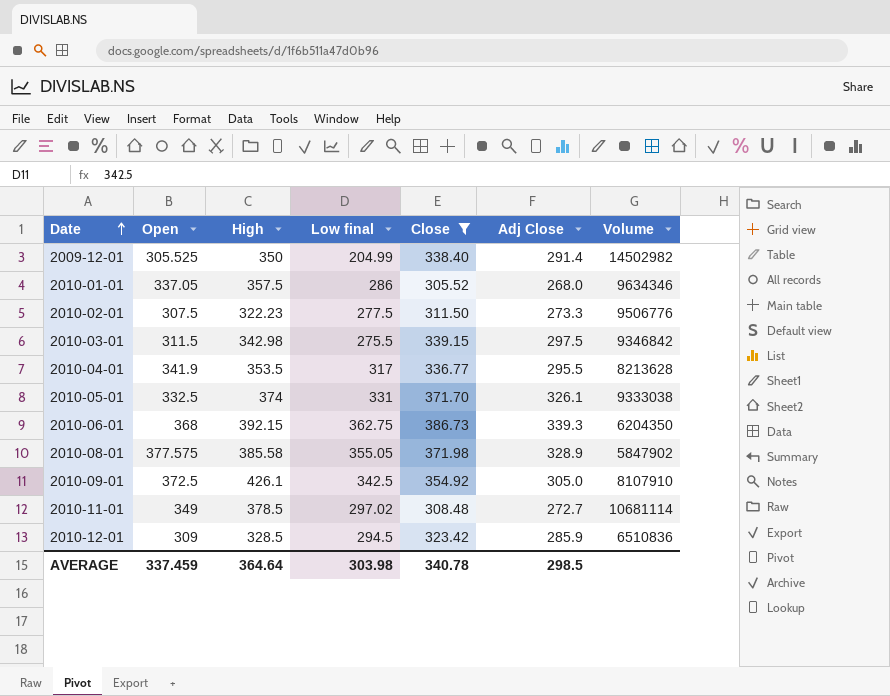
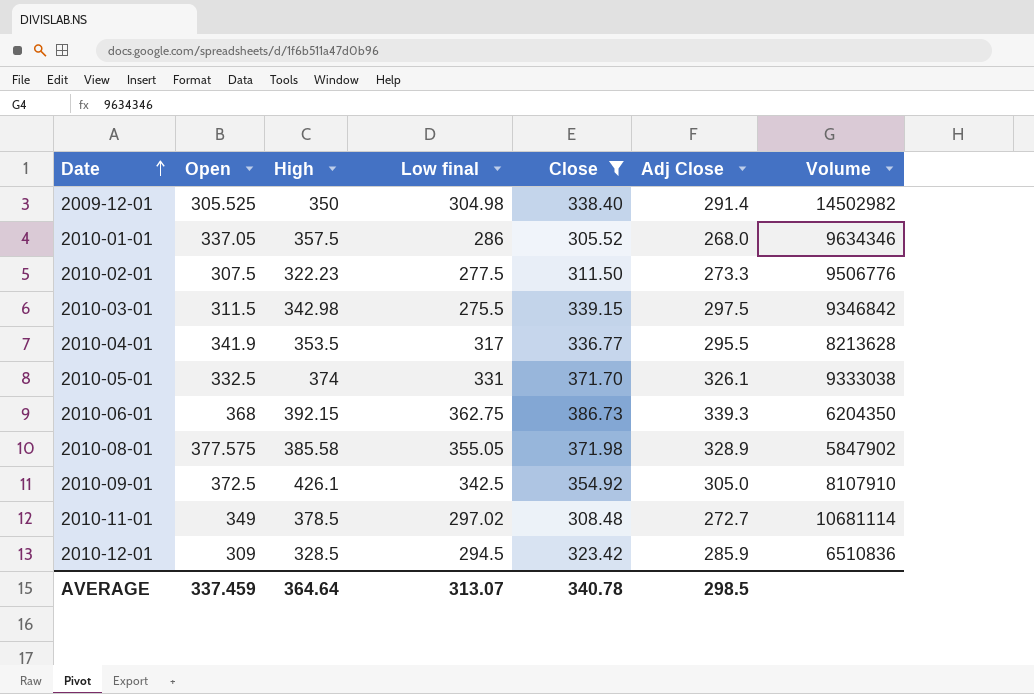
2009-12-01 | Low final: 204.99 -> 304.98
AVERAGE | Low final: 303.98 -> 313.07

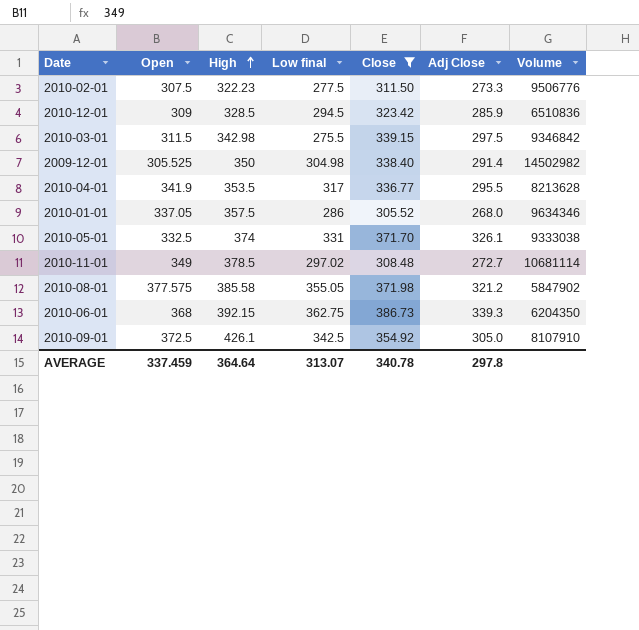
row order: Date ascending -> High ascending
2010-08-01 | Adj Close: 328.9 -> 321.2
AVERAGE | Adj Close: 298.5 -> 297.8

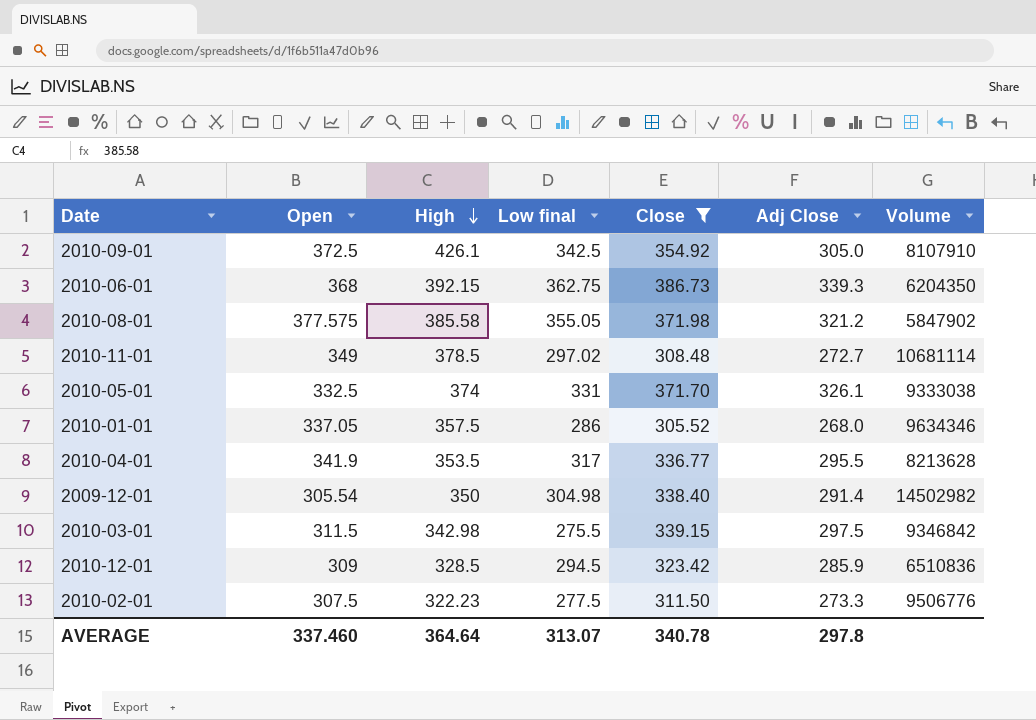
row order: High ascending -> High descending
2009-12-01 | Open: 305.525 -> 305.54
AVERAGE | Open: 337.459 -> 337.460

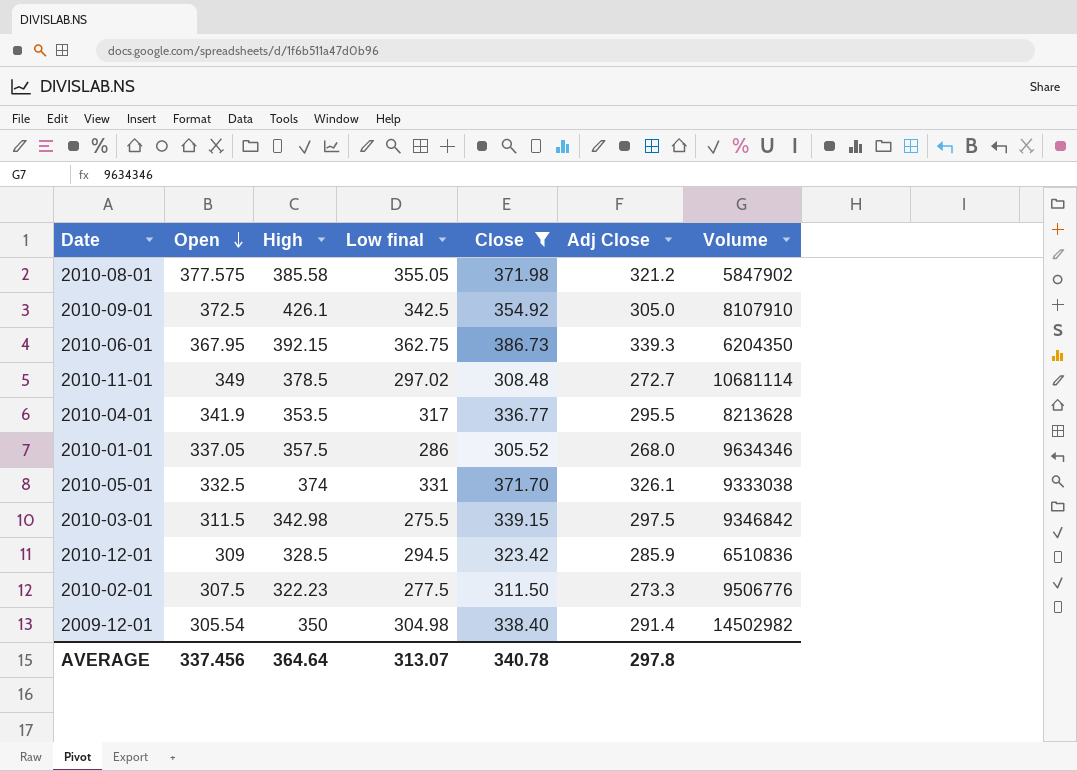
row order: High descending -> Open descending
2010-06-01 | Open: 368 -> 367.95
AVERAGE | Open: 337.460 -> 337.456

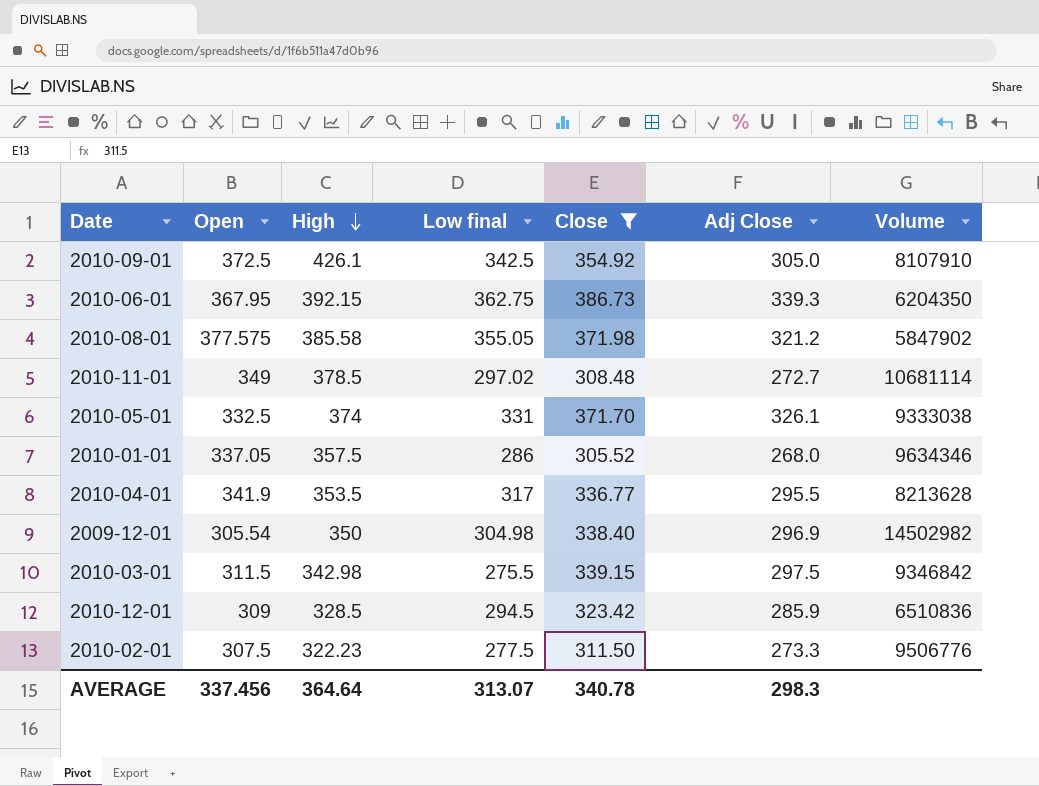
row order: Open descending -> High descending
2009-12-01 | Adj Close: 291.4 -> 296.9
AVERAGE | Adj Close: 297.8 -> 298.3

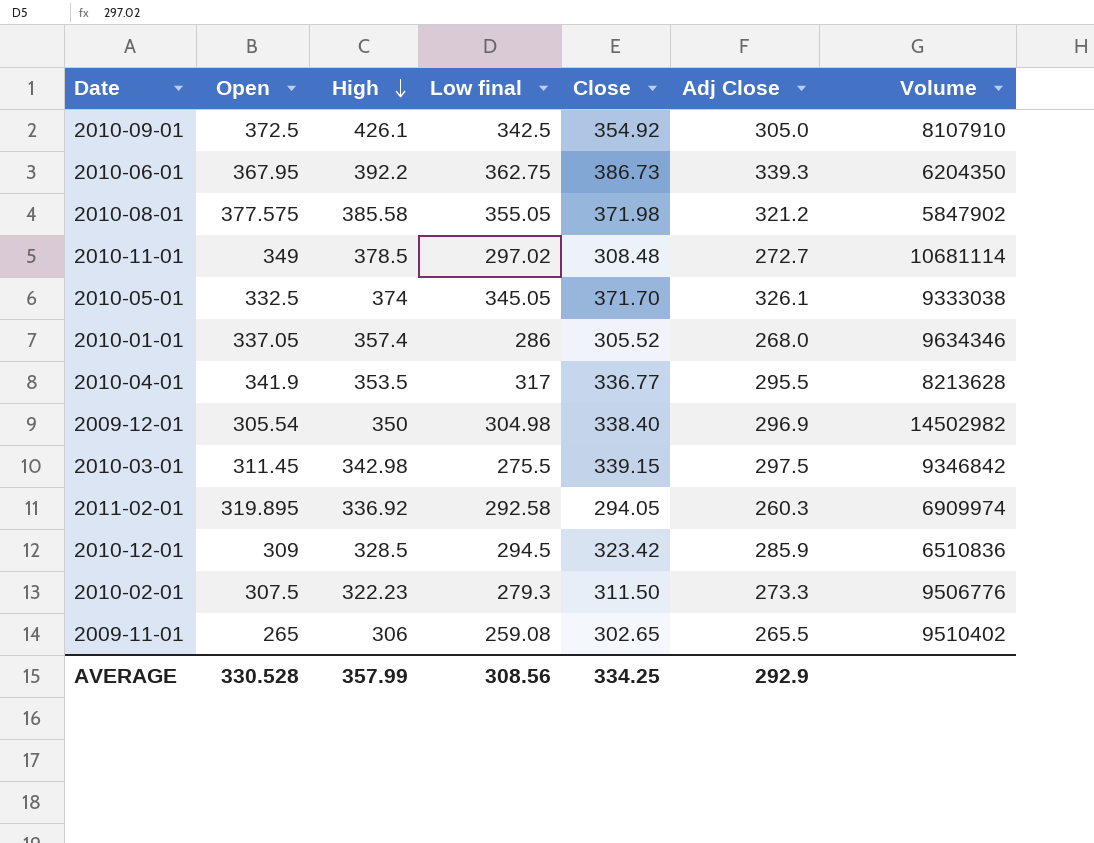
filter: Close >= 305.52 -> none
2010-06-01 | High: 392.15 -> 392.2
2010-05-01 | Low final: 331 -> 345.05
2010-01-01 | High: 357.5 -> 357.4
2010-03-01 | Open: 311.5 -> 311.45
2010-02-01 | Low final: 277.5 -> 279.3
AVERAGE | Open: 337.456 -> 330.528
AVERAGE | High: 364.64 -> 357.99
AVERAGE | Low final: 313.07 -> 308.56
AVERAGE | Close: 340.78 -> 334.25
AVERAGE | Adj Close: 298.3 -> 292.9

